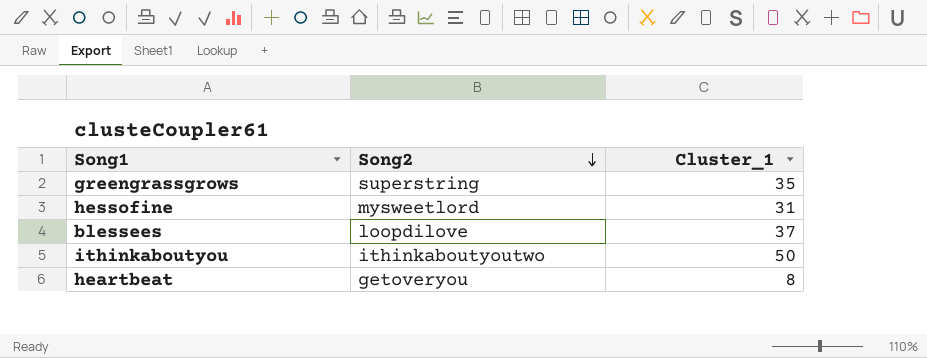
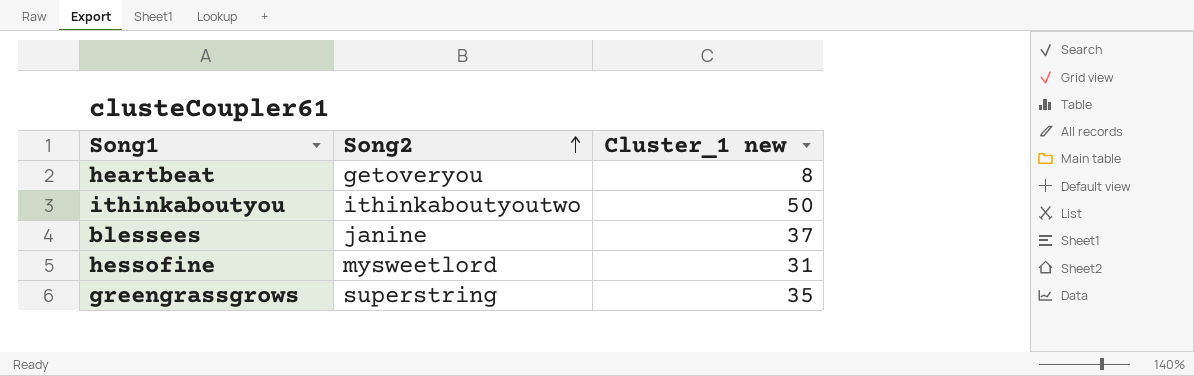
row order: Song2 descending -> Song2 ascending
column name: Cluster_1 -> Cluster_1 new
blessees | Song2: loopdilove -> janine

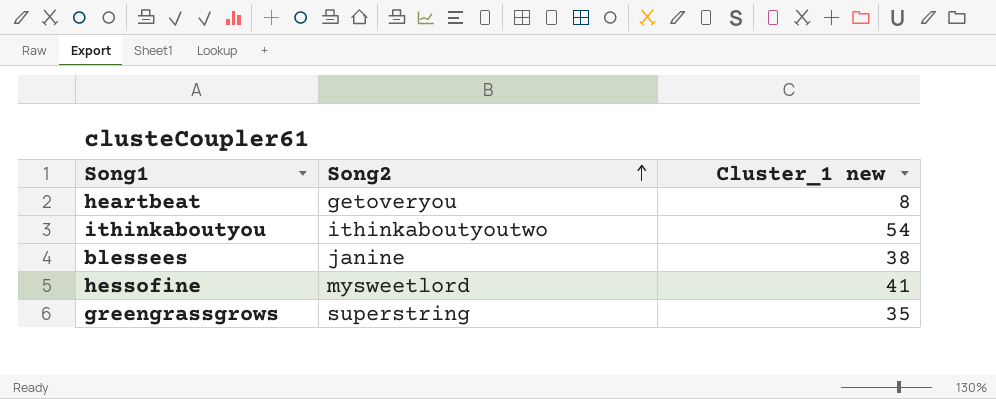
ithinkaboutyou | Cluster_1 new: 50 -> 54
blessees | Cluster_1 new: 37 -> 38
hessofine | Cluster_1 new: 31 -> 41

